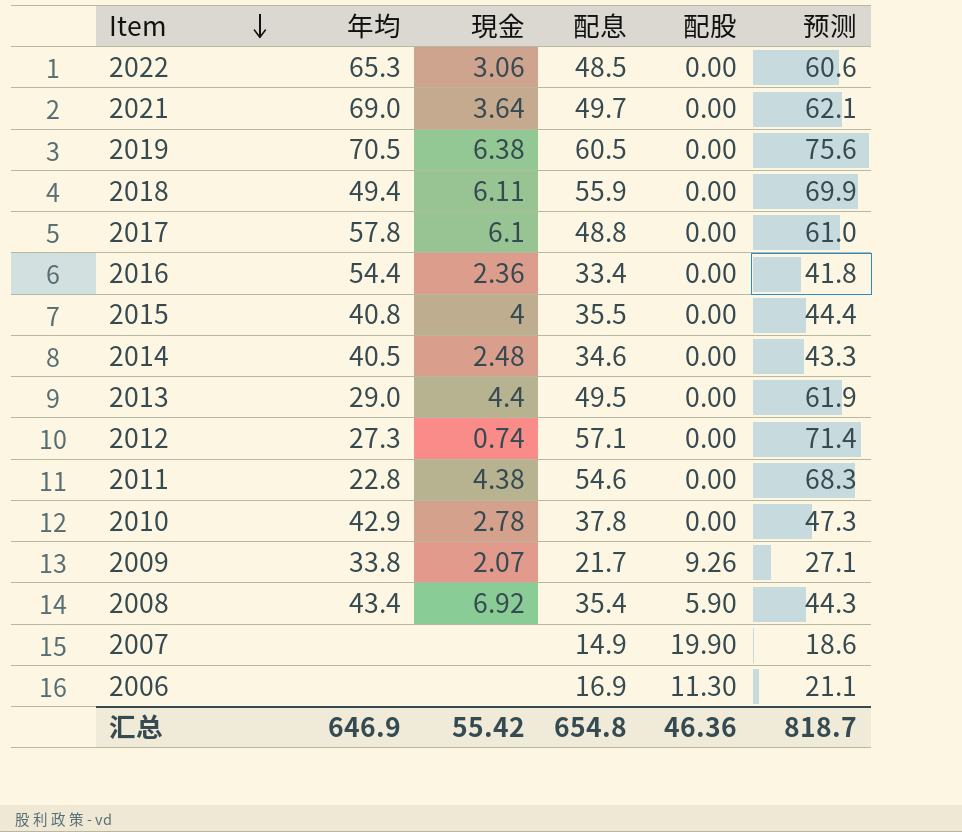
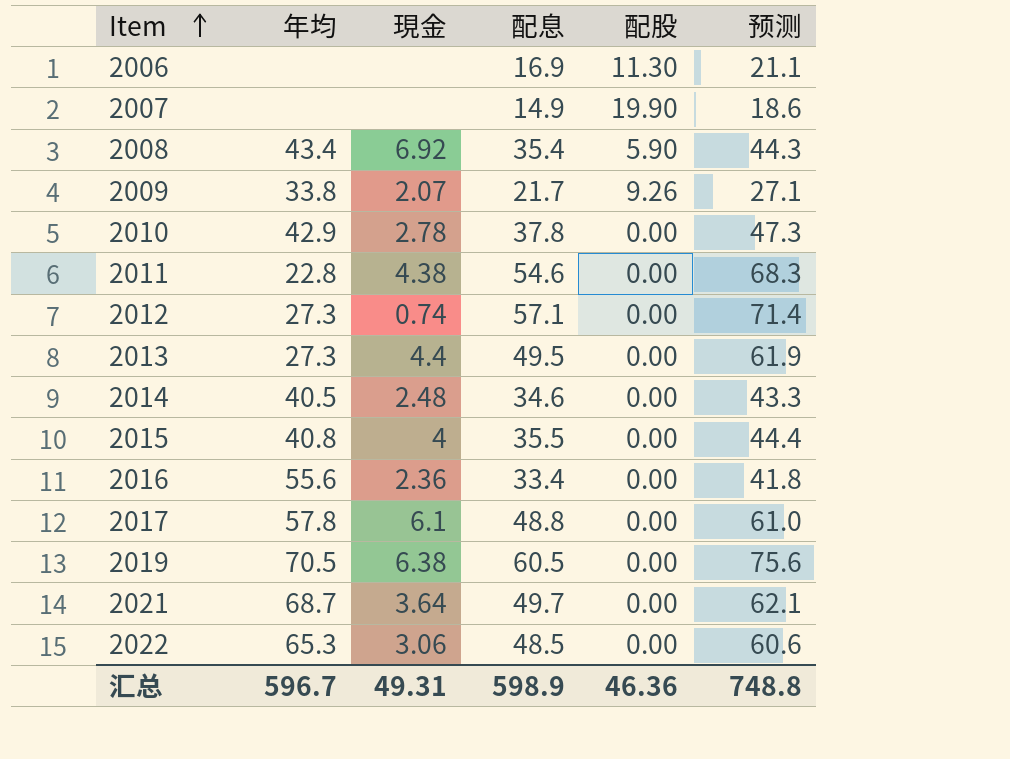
row order: Item descending -> Item ascending
row 2018: 49.4 | 6.11 | 55.9 | 0.00 | 69.9 -> none
2013 | 年均: 29.0 -> 27.3
2016 | 年均: 54.4 -> 55.6
2021 | 年均: 69.0 -> 68.7
汇总 | 年均: 646.9 -> 596.7
汇总 | 現金: 55.42 -> 49.31
汇总 | 配息: 654.8 -> 598.9
汇总 | 预测: 818.7 -> 748.8

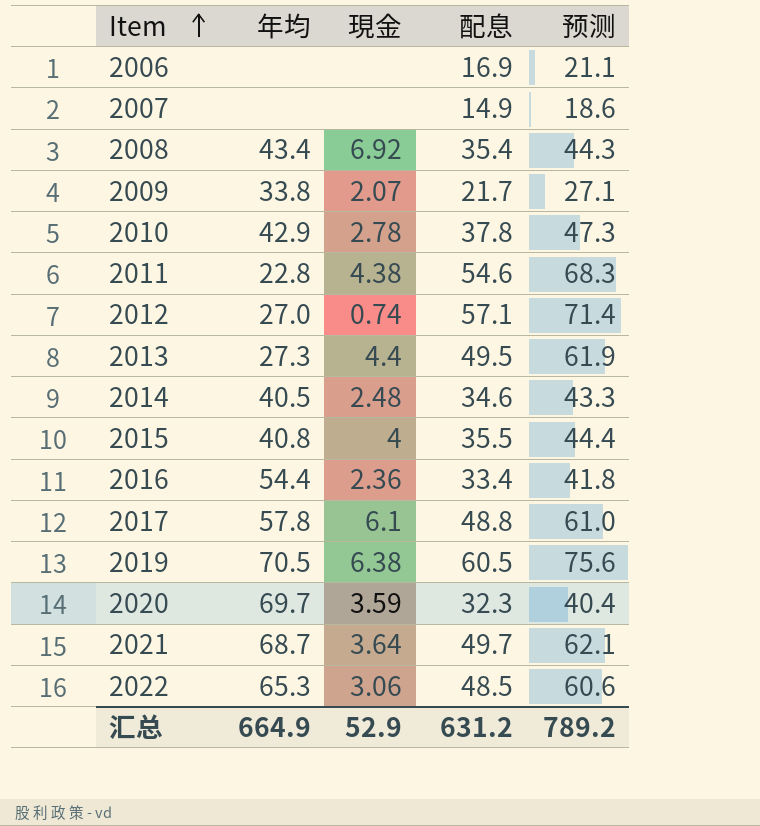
column 配股 | position: 5 -> none
2012 | 年均: 27.3 -> 27.0
2016 | 年均: 55.6 -> 54.4
row 2020: none -> 69.7 | 3.59 | 32.3 | 40.4
汇总 | 年均: 596.7 -> 664.9
汇总 | 現金: 49.31 -> 52.9
汇总 | 配息: 598.9 -> 631.2
汇总 | 预测: 748.8 -> 789.2

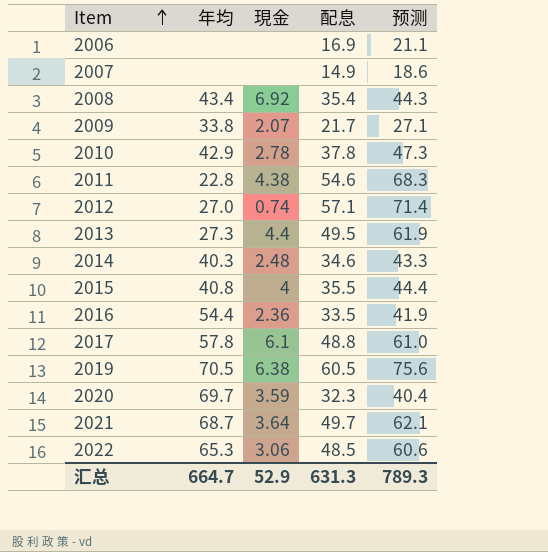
2014 | 年均: 40.5 -> 40.3
2016 | 配息: 33.4 -> 33.5
2016 | 预测: 41.8 -> 41.9
汇总 | 年均: 664.9 -> 664.7
汇总 | 配息: 631.2 -> 631.3
汇总 | 预测: 789.2 -> 789.3

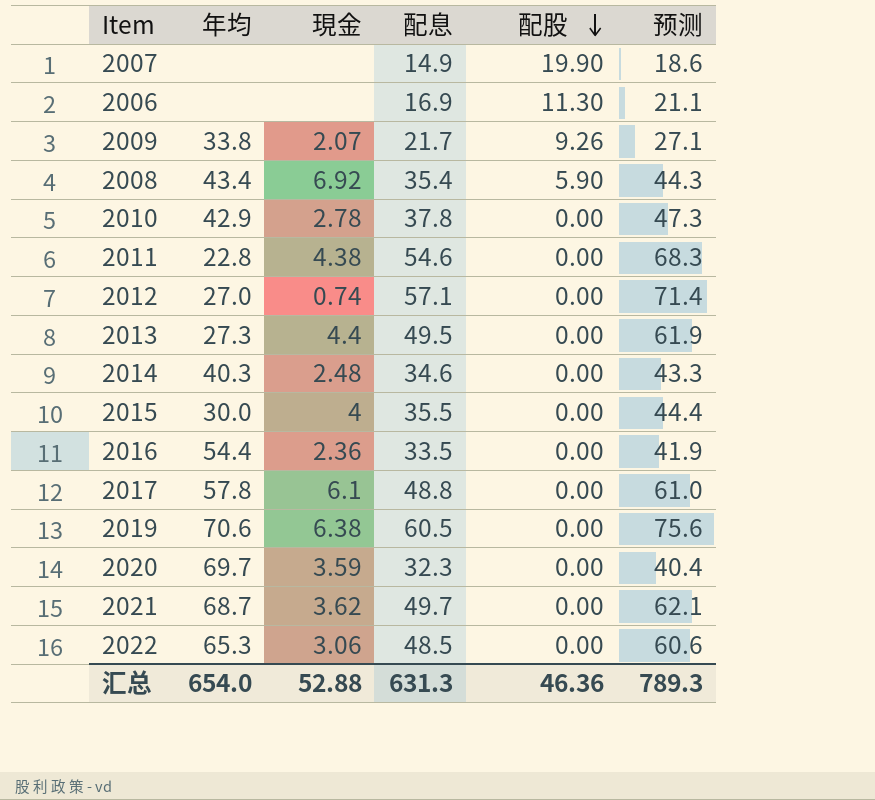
row order: Item ascending -> 配股 descending
column 配股 | position: none -> 5
2015 | 年均: 40.8 -> 30.0
2019 | 年均: 70.5 -> 70.6
2021 | 現金: 3.64 -> 3.62
汇总 | 年均: 664.7 -> 654.0
汇总 | 現金: 52.9 -> 52.88

